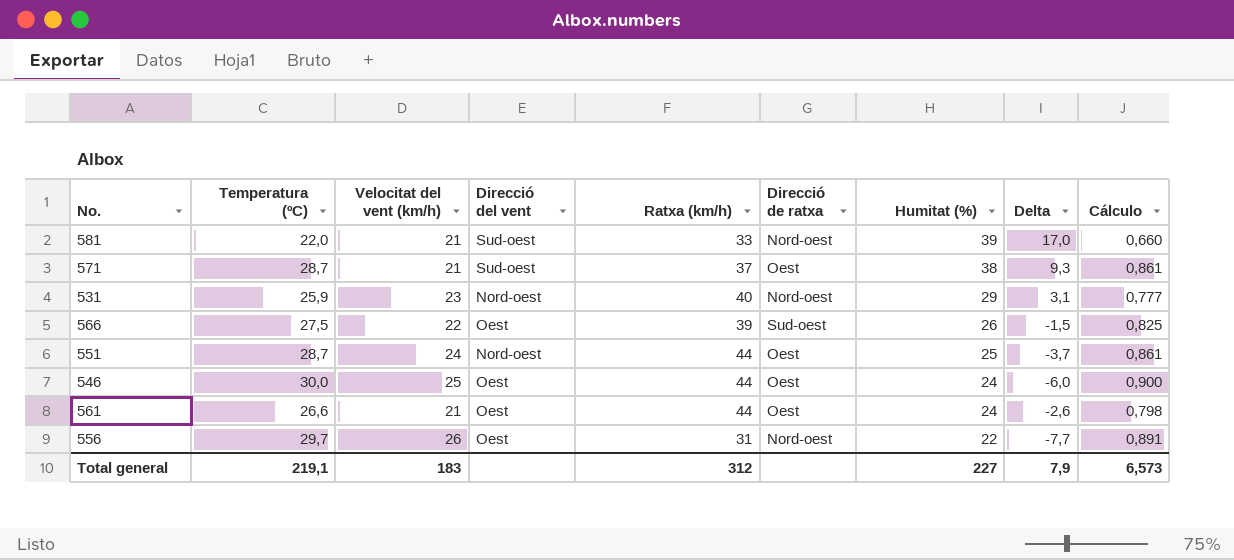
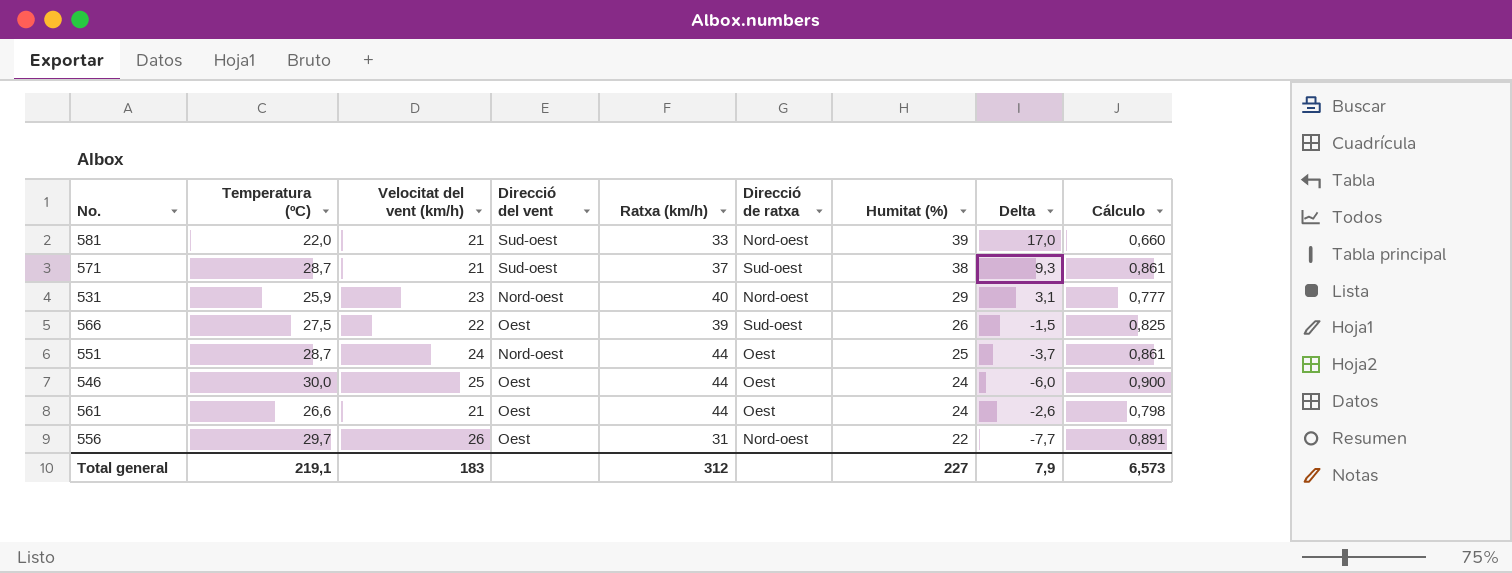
571 | Direcció de ratxa: Oest -> Sud-oest

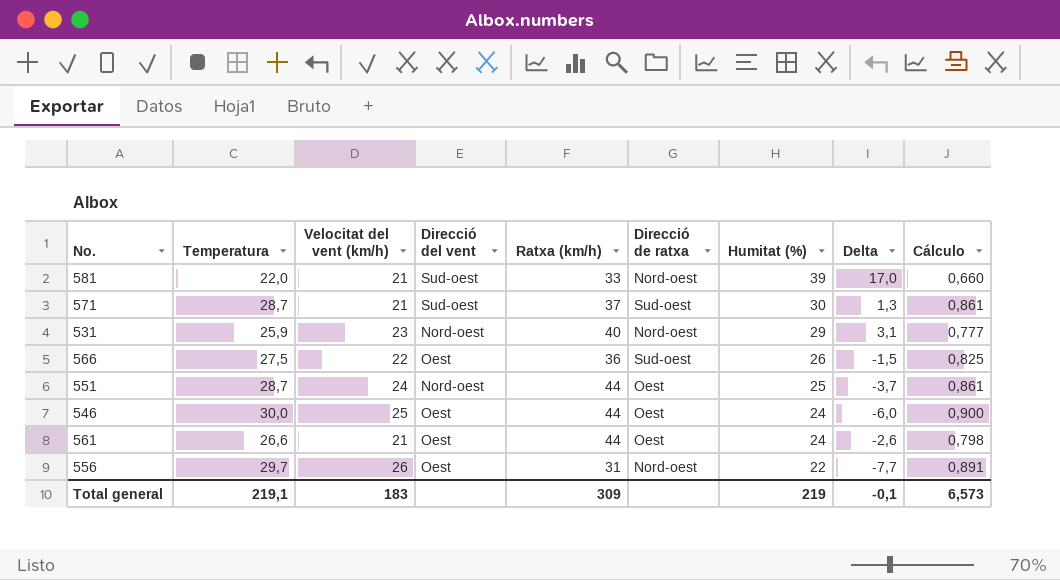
column name: Temperatura (ºC) -> Temperatura
571 | Humitat (%): 38 -> 30
571 | Delta: 9,3 -> 1,3
566 | Ratxa (km/h): 39 -> 36
Total general | Ratxa (km/h): 312 -> 309
Total general | Humitat (%): 227 -> 219
Total general | Delta: 7,9 -> -0,1

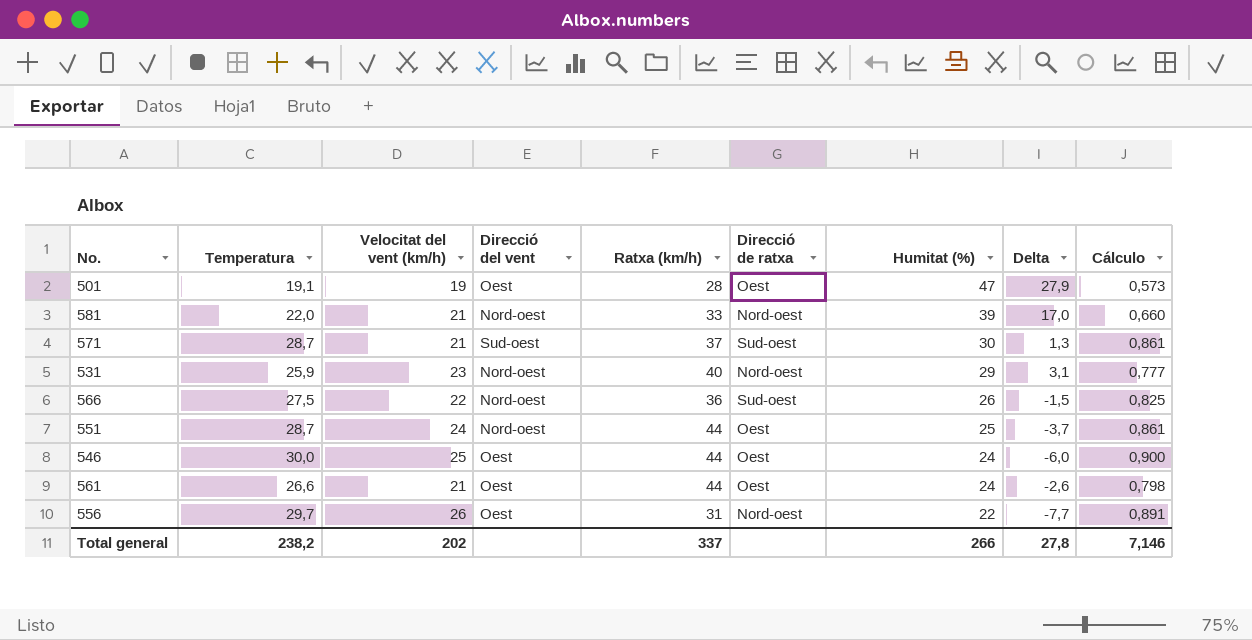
row 501: none -> 19,1 | 19 | Oest | 28 | Oest | 47 | 27,9 | 0,573
581 | Direcció del vent: Sud-oest -> Nord-oest
566 | Direcció del vent: Oest -> Nord-oest
Total general | Temperatura: 219,1 -> 238,2
Total general | Velocitat del vent (km/h): 183 -> 202
Total general | Ratxa (km/h): 309 -> 337
Total general | Humitat (%): 219 -> 266
Total general | Delta: -0,1 -> 27,8
Total general | Cálculo: 6,573 -> 7,146

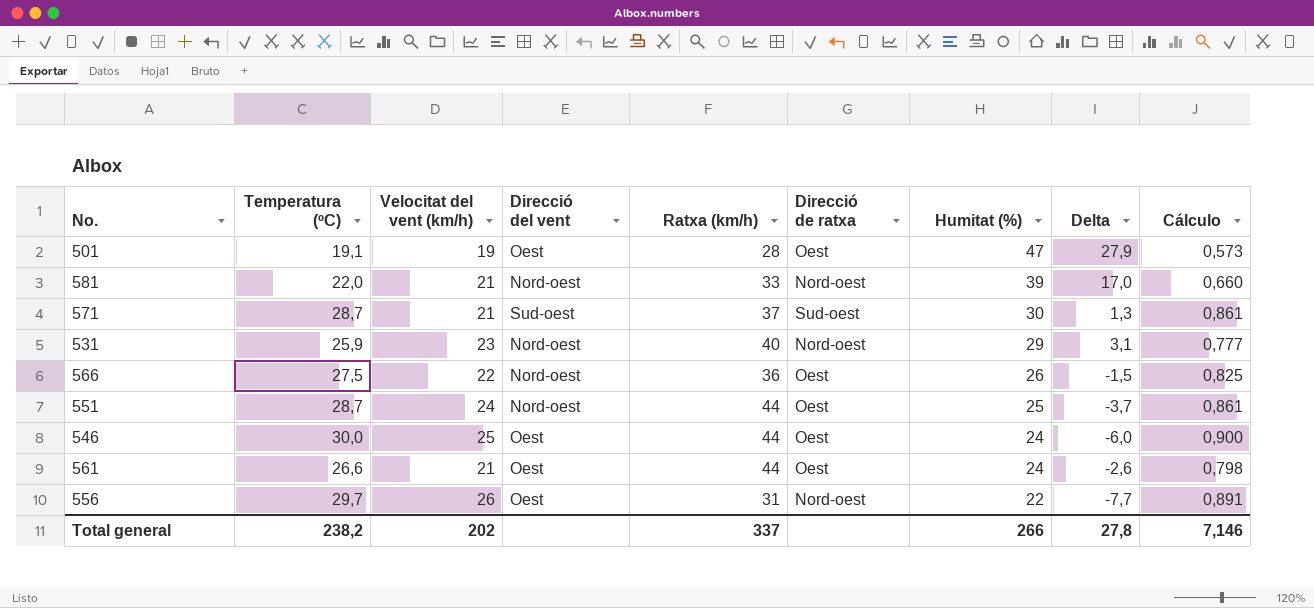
column name: Temperatura -> Temperatura (ºC)
566 | Direcció de ratxa: Sud-oest -> Oest

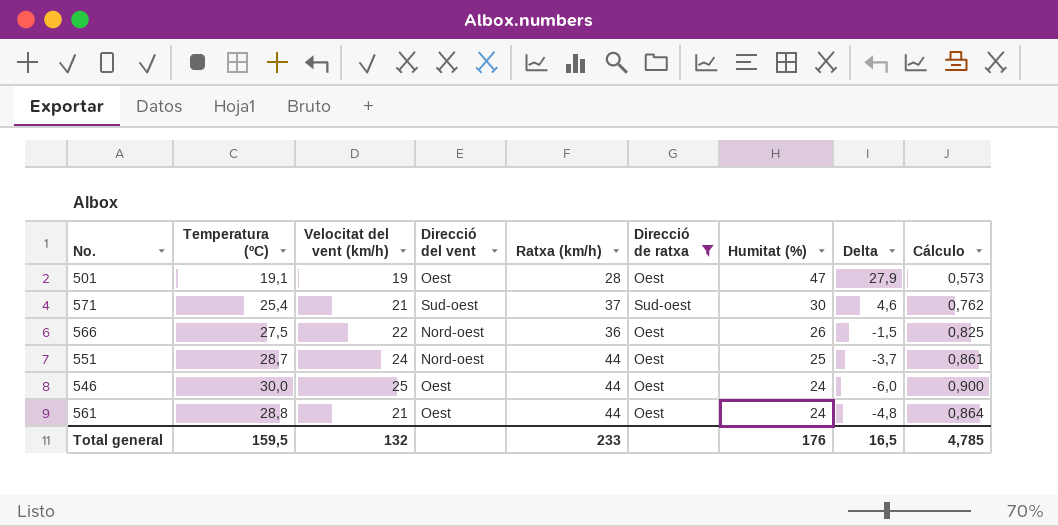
filter: none -> Direcció de ratxa != Nord-oest
571 | Temperatura (ºC): 28,7 -> 25,4
571 | Delta: 1,3 -> 4,6
571 | Cálculo: 0,861 -> 0,762
561 | Temperatura (ºC): 26,6 -> 28,8
561 | Delta: -2,6 -> -4,8
561 | Cálculo: 0,798 -> 0,864
Total general | Temperatura (ºC): 238,2 -> 159,5
Total general | Velocitat del vent (km/h): 202 -> 132
Total general | Ratxa (km/h): 337 -> 233
Total general | Humitat (%): 266 -> 176
Total general | Delta: 27,8 -> 16,5
Total general | Cálculo: 7,146 -> 4,785

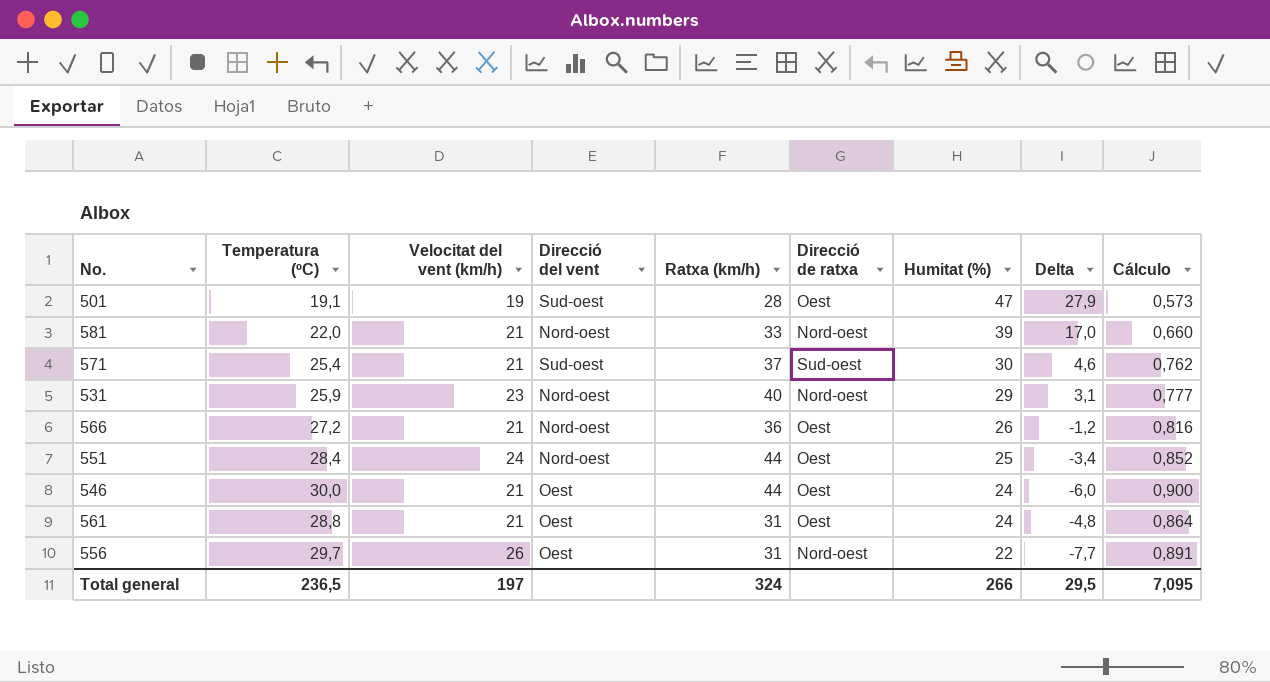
filter: Direcció de ratxa != Nord-oest -> none
501 | Direcció del vent: Oest -> Sud-oest
566 | Temperatura (ºC): 27,5 -> 27,2
566 | Velocitat del vent (km/h): 22 -> 21
566 | Delta: -1,5 -> -1,2
566 | Cálculo: 0,825 -> 0,816
551 | Temperatura (ºC): 28,7 -> 28,4
551 | Delta: -3,7 -> -3,4
551 | Cálculo: 0,861 -> 0,852
546 | Velocitat del vent (km/h): 25 -> 21
561 | Ratxa (km/h): 44 -> 31
Total general | Temperatura (ºC): 159,5 -> 236,5
Total general | Velocitat del vent (km/h): 132 -> 197
Total general | Ratxa (km/h): 233 -> 324
Total general | Humitat (%): 176 -> 266
Total general | Delta: 16,5 -> 29,5
Total general | Cálculo: 4,785 -> 7,095

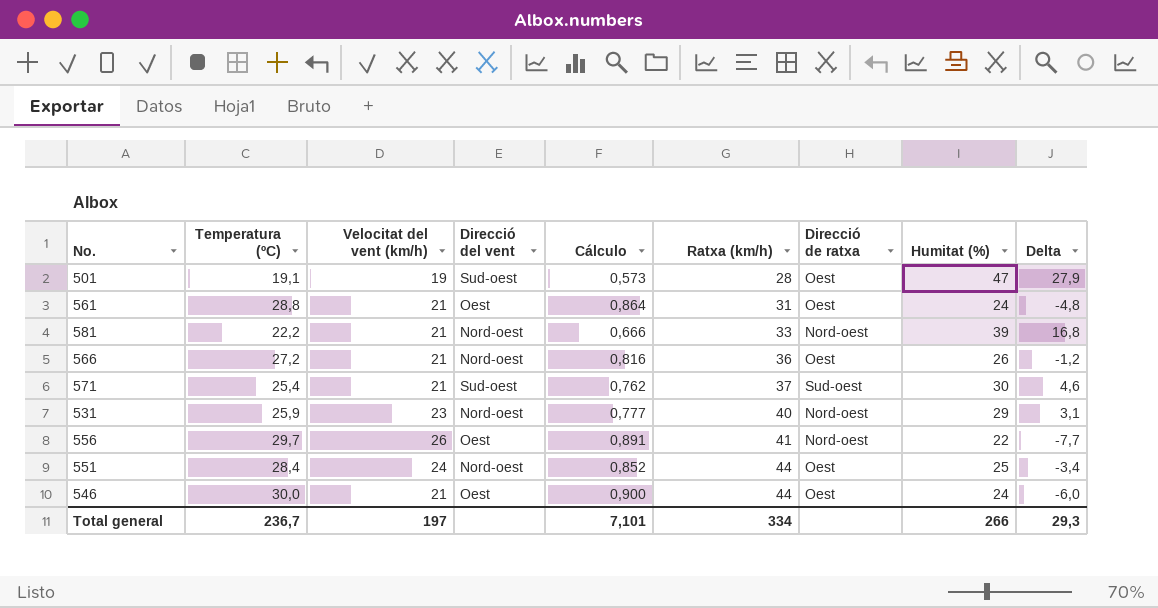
row order: Humitat (%) descending -> Ratxa (km/h) ascending
column Cálculo | position: 9 -> 5
581 | Temperatura (ºC): 22,0 -> 22,2
581 | Cálculo: 0,660 -> 0,666
581 | Delta: 17,0 -> 16,8
556 | Ratxa (km/h): 31 -> 41
Total general | Temperatura (ºC): 236,5 -> 236,7
Total general | Cálculo: 7,095 -> 7,101
Total general | Ratxa (km/h): 324 -> 334
Total general | Delta: 29,5 -> 29,3

